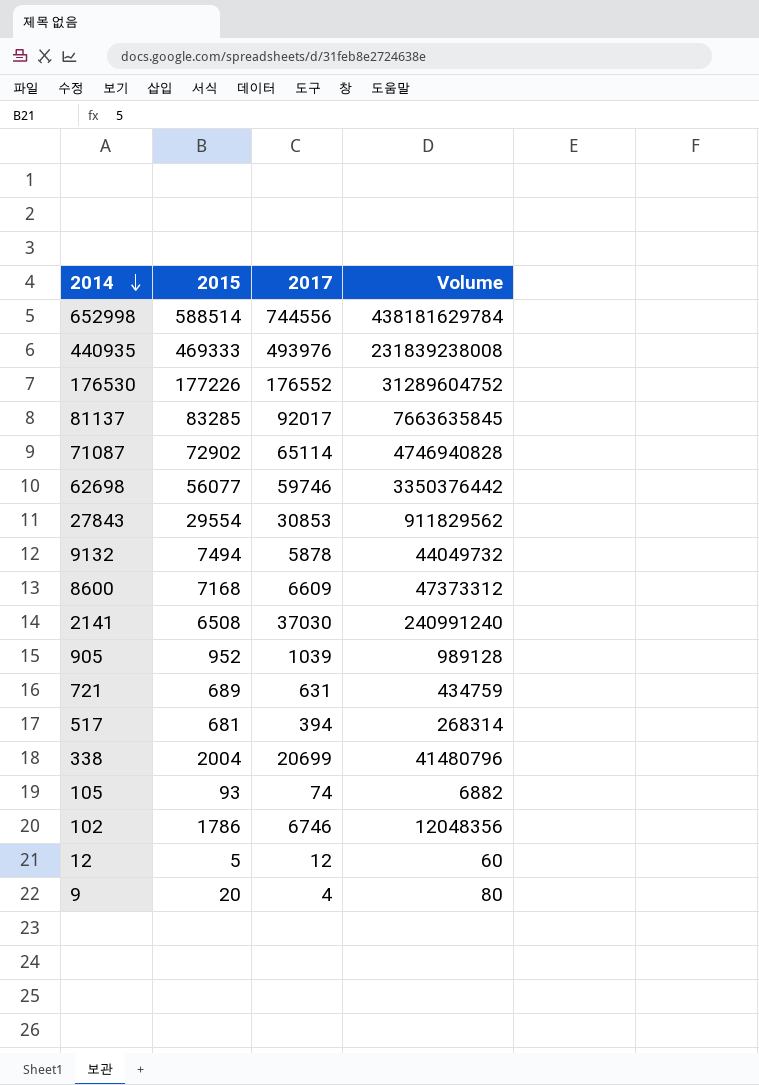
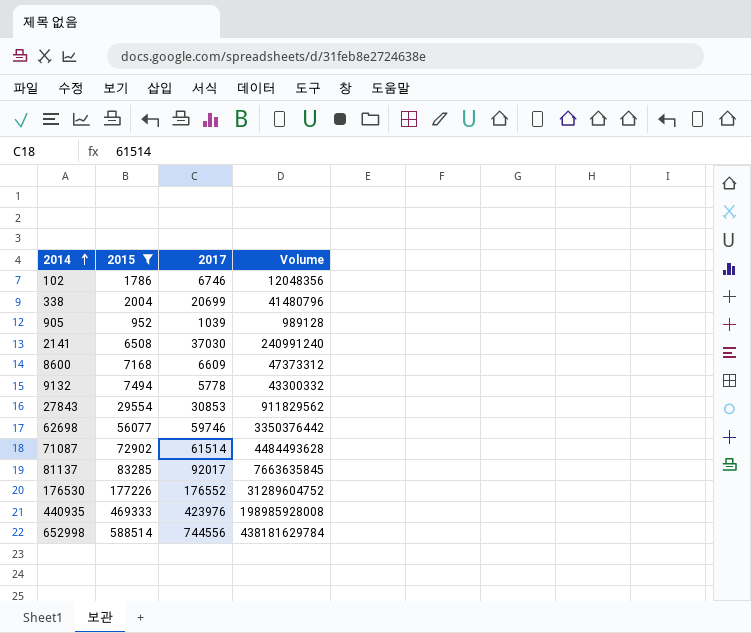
filter: none -> 2015 >= 952
row order: 2014 descending -> 2014 ascending
9132 | 2017: 5878 -> 5778
9132 | Volume: 44049732 -> 43300332
71087 | 2017: 65114 -> 61514
71087 | Volume: 4746940828 -> 4484493628
440935 | 2017: 493976 -> 423976
440935 | Volume: 231839238008 -> 198985928008

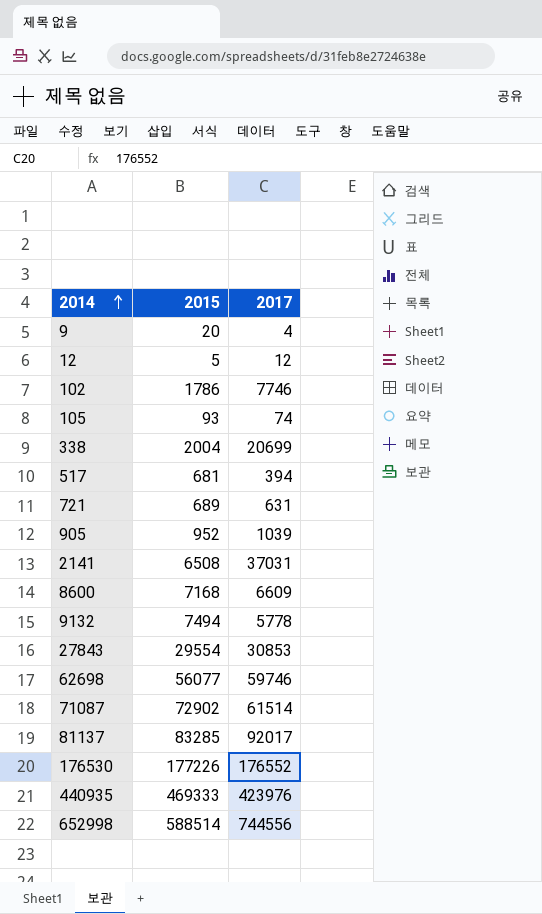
filter: 2015 >= 952 -> none
column Volume | formula: [2015] * [2017] -> none
102 | 2017: 6746 -> 7746
2141 | 2017: 37030 -> 37031

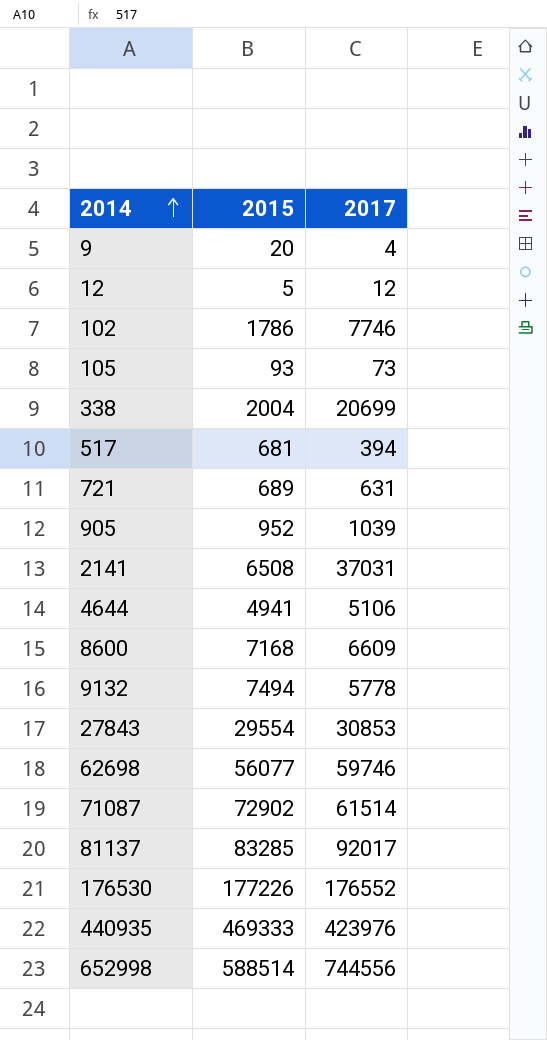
105 | 2017: 74 -> 73
row 4644: none -> 4941 | 5106

